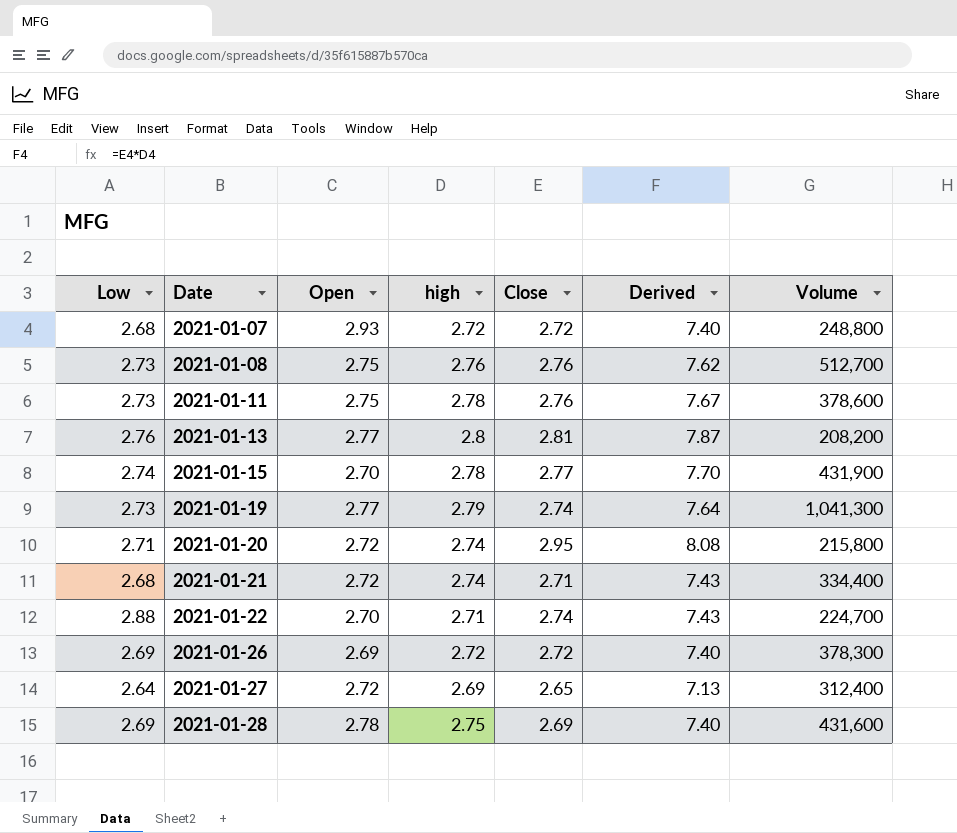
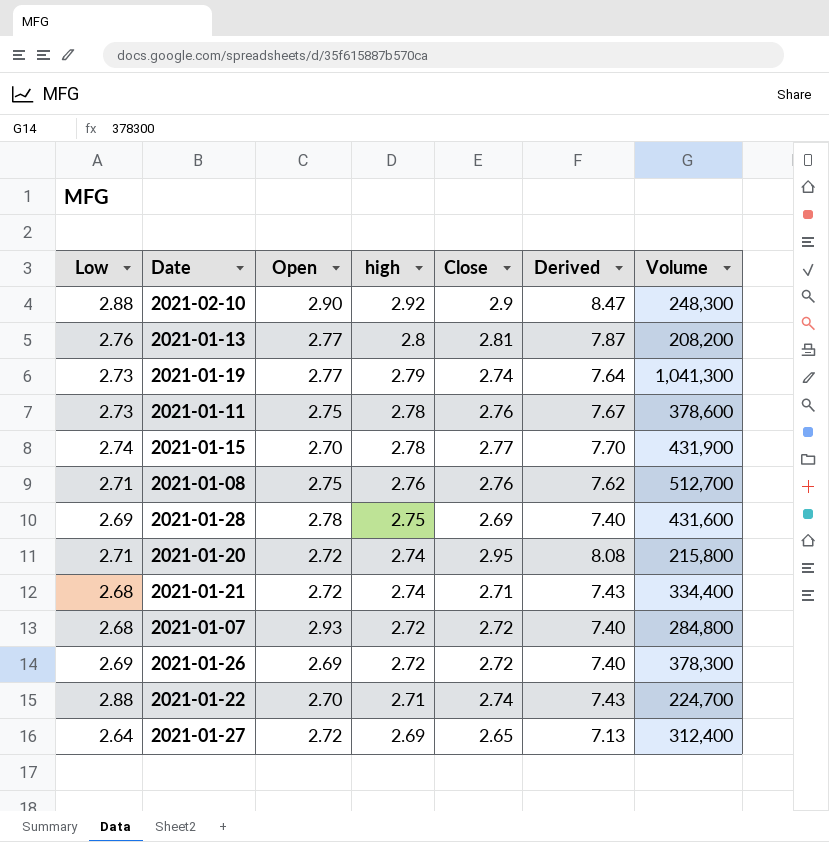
row order: Date ascending -> high descending
row 2021-02-10: none -> 2.88 | 2.90 | 2.92 | 2.9 | 8.47 | 248,300
2021-01-08 | Low: 2.73 -> 2.71
2021-01-07 | Volume: 248,800 -> 284,800

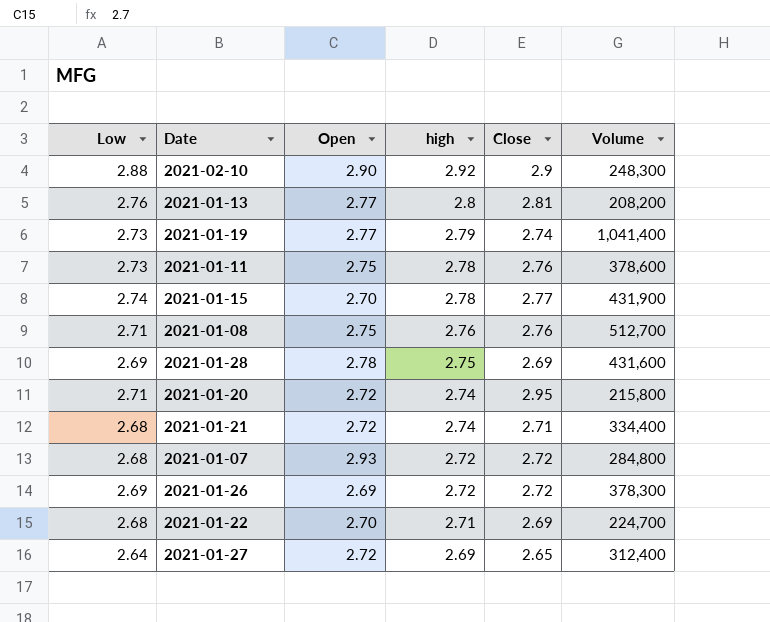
column Derived | formula: [high] * [Close] -> none
2021-01-19 | Volume: 1,041,300 -> 1,041,400
2021-01-22 | Low: 2.88 -> 2.68
2021-01-22 | Close: 2.74 -> 2.69

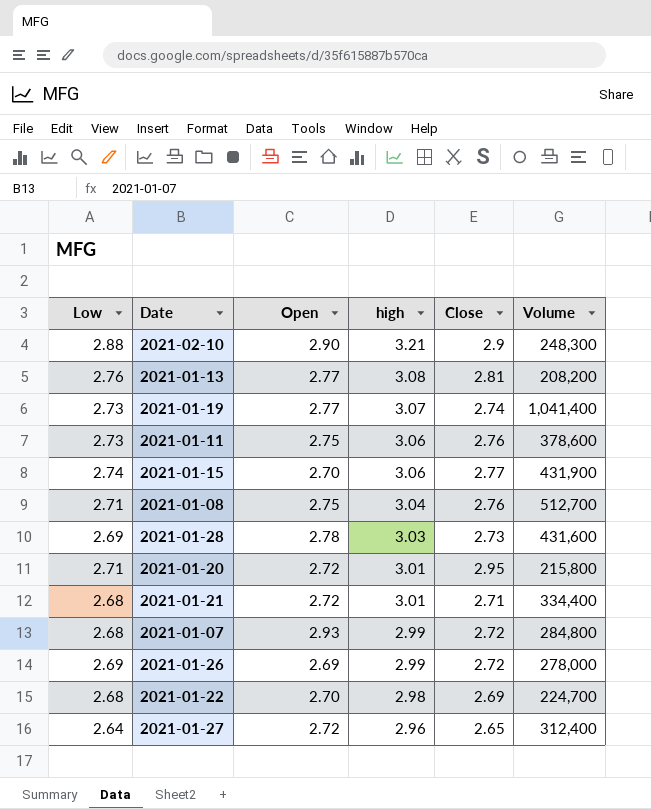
2021-02-10 | high: 2.92 -> 3.21
2021-01-13 | high: 2.8 -> 3.08
2021-01-19 | high: 2.79 -> 3.07
2021-01-11 | high: 2.78 -> 3.06
2021-01-15 | high: 2.78 -> 3.06
2021-01-08 | high: 2.76 -> 3.04
2021-01-28 | high: 2.75 -> 3.03
2021-01-28 | Close: 2.69 -> 2.73
2021-01-20 | high: 2.74 -> 3.01
2021-01-21 | high: 2.74 -> 3.01
2021-01-07 | high: 2.72 -> 2.99
2021-01-26 | high: 2.72 -> 2.99
2021-01-26 | Volume: 378,300 -> 278,000
2021-01-22 | high: 2.71 -> 2.98
2021-01-27 | high: 2.69 -> 2.96

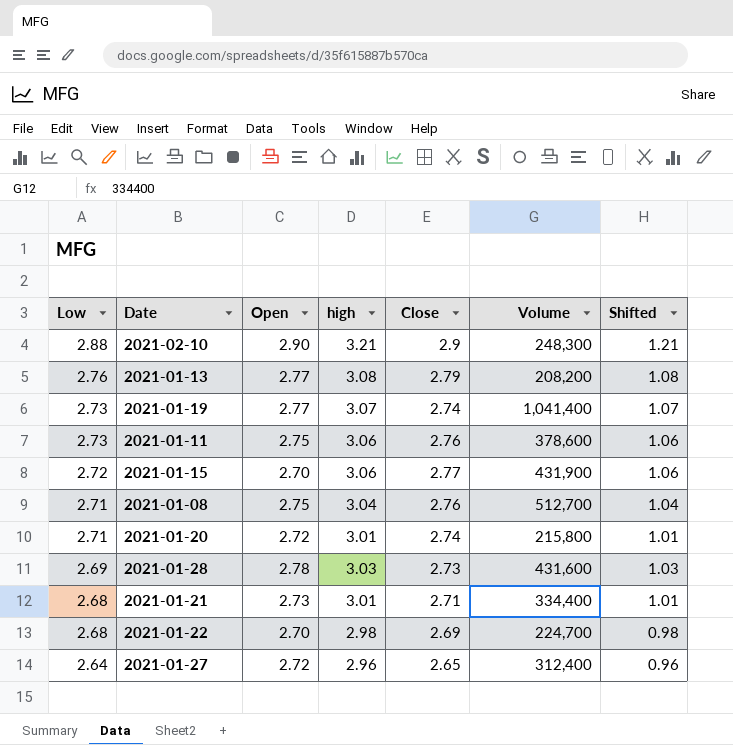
row order: high descending -> Low descending
column Shifted | formula: none -> [high] - 2
row 2021-01-07: 2.68 | 2.93 | 2.99 | 2.72 | 284,800 -> none
row 2021-01-26: 2.69 | 2.69 | 2.99 | 2.72 | 278,000 -> none
2021-01-13 | Close: 2.81 -> 2.79
2021-01-15 | Low: 2.74 -> 2.72
2021-01-20 | Close: 2.95 -> 2.74
2021-01-21 | Open: 2.72 -> 2.73

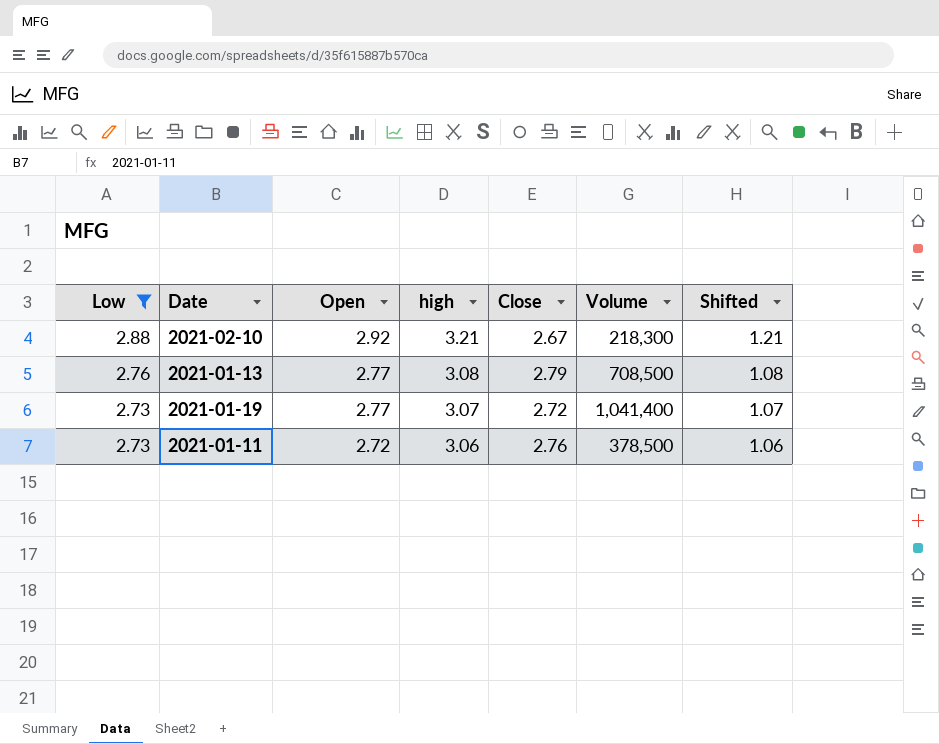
filter: none -> Low >= 2.73
2021-02-10 | Open: 2.90 -> 2.92
2021-02-10 | Close: 2.9 -> 2.67
2021-02-10 | Volume: 248,300 -> 218,300
2021-01-13 | Volume: 208,200 -> 708,500
2021-01-19 | Close: 2.74 -> 2.72
2021-01-11 | Open: 2.75 -> 2.72
2021-01-11 | Volume: 378,600 -> 378,500

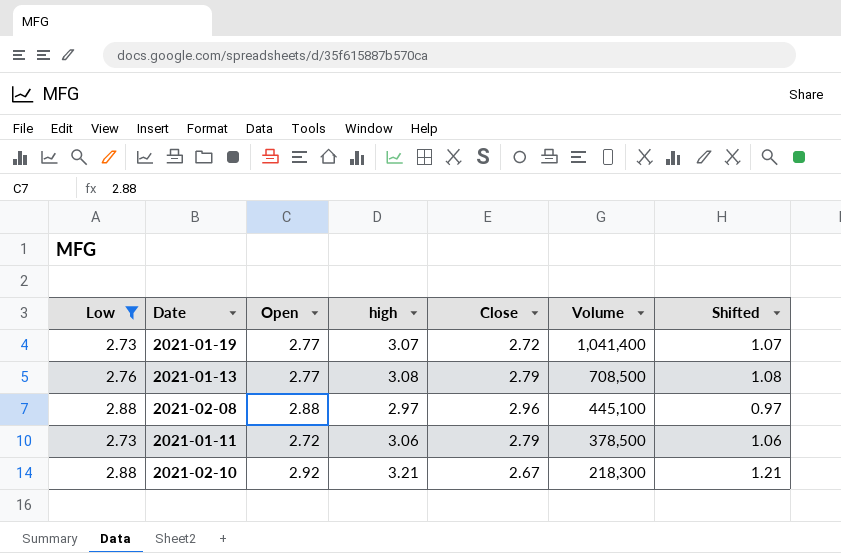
row order: Low descending -> Volume descending
row 2021-02-08: none -> 2.88 | 2.88 | 2.97 | 2.96 | 445,100 | 0.97
2021-01-11 | Close: 2.76 -> 2.79

